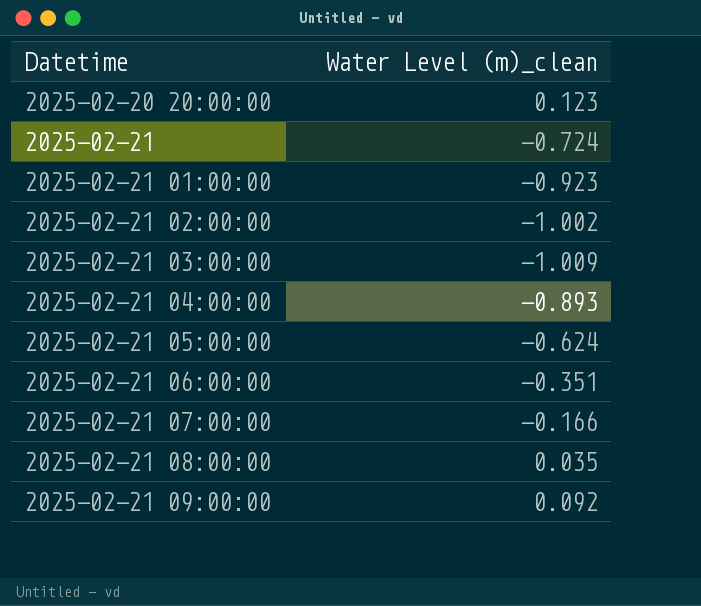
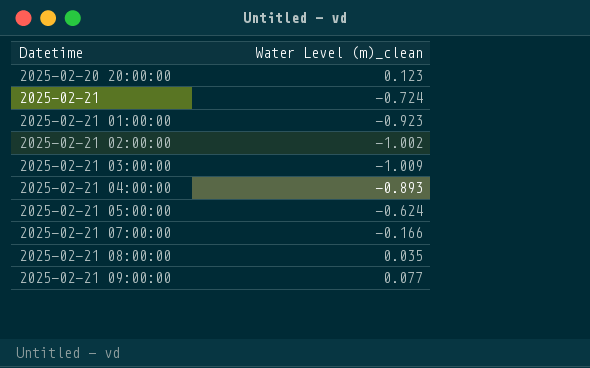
row 2025-02-21 06:00:00: -0.351 -> none
2025-02-21 09:00:00 | Water Level (m)_clean: 0.092 -> 0.077

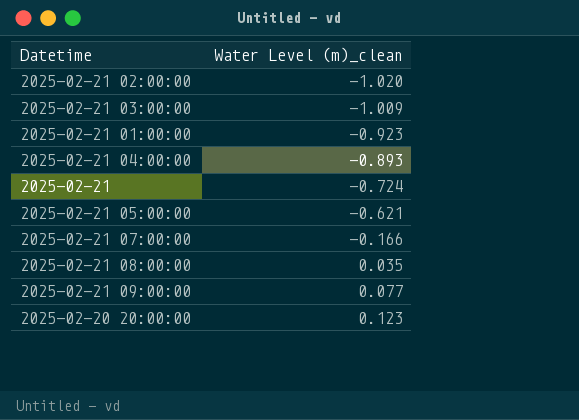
row order: Datetime ascending -> Water Level (m)_clean ascending
2025-02-21 02:00:00 | Water Level (m)_clean: -1.002 -> -1.020
2025-02-21 05:00:00 | Water Level (m)_clean: -0.624 -> -0.621

